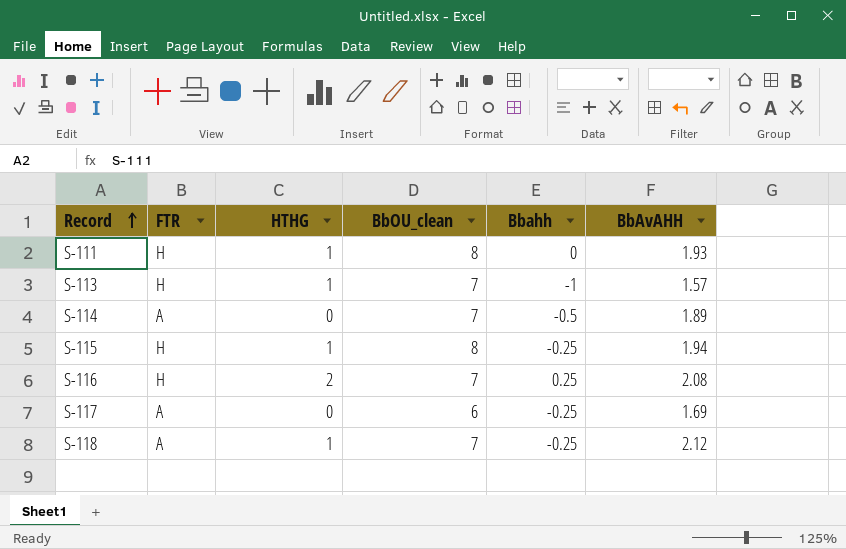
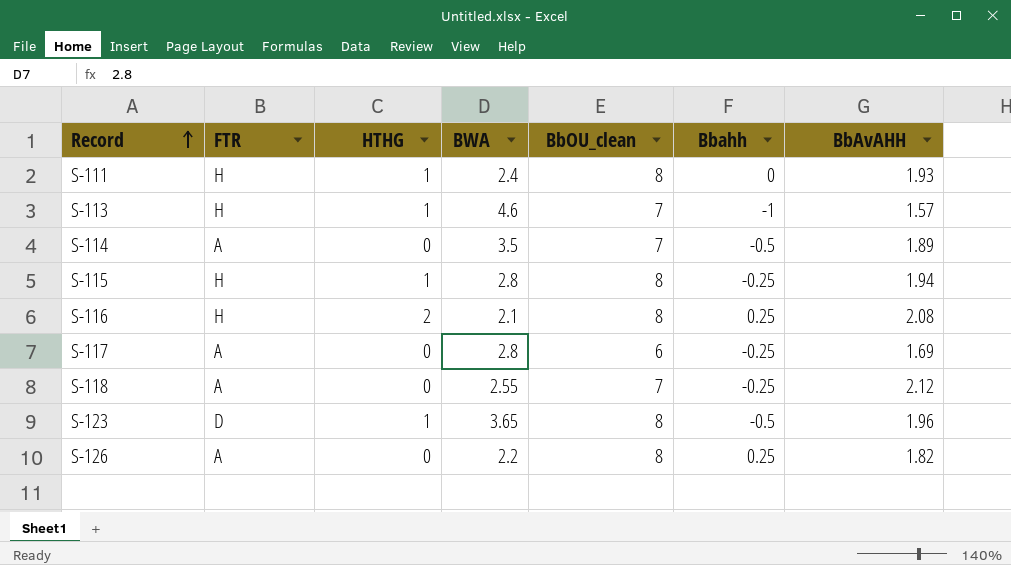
column BWA | position: none -> 4
S-116 | BbOU_clean: 7 -> 8
S-118 | HTHG: 1 -> 0
row S-123: none -> D | 1 | 3.65 | 8 | -0.5 | 1.96
row S-126: none -> A | 0 | 2.2 | 8 | 0.25 | 1.82

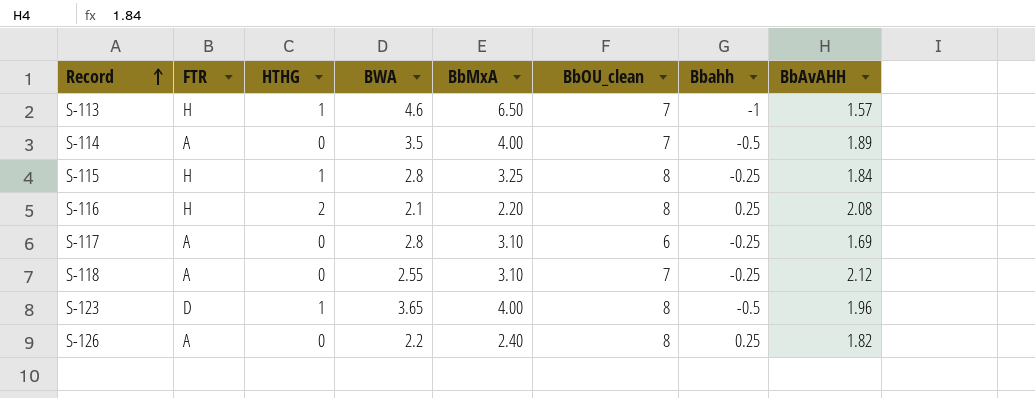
column BbMxA | position: none -> 5
row S-111: H | 1 | 2.4 | 8 | 0 | 1.93 -> none
S-115 | BbAvAHH: 1.94 -> 1.84

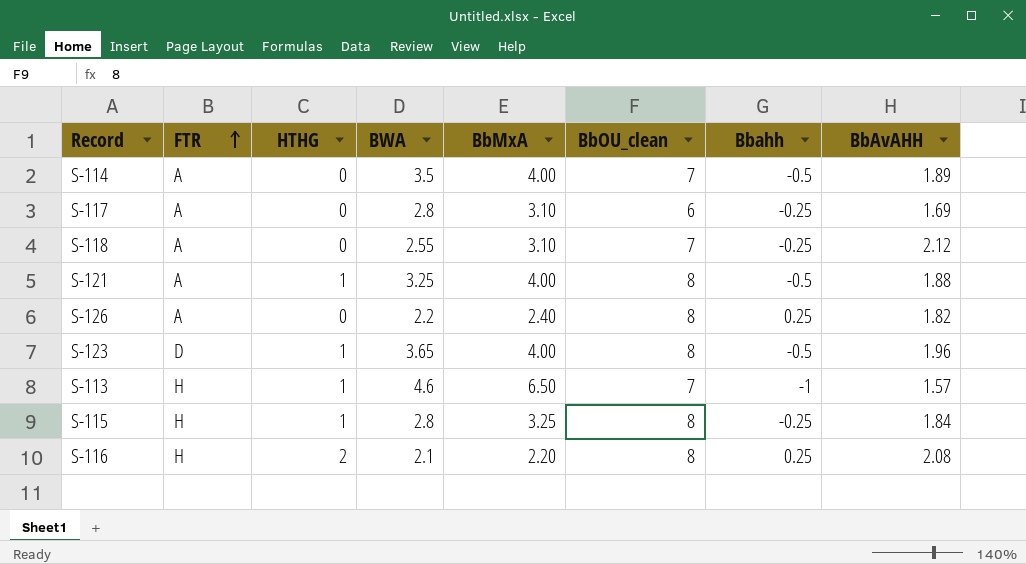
row order: Record ascending -> FTR ascending
row S-121: none -> A | 1 | 3.25 | 4.00 | 8 | -0.5 | 1.88

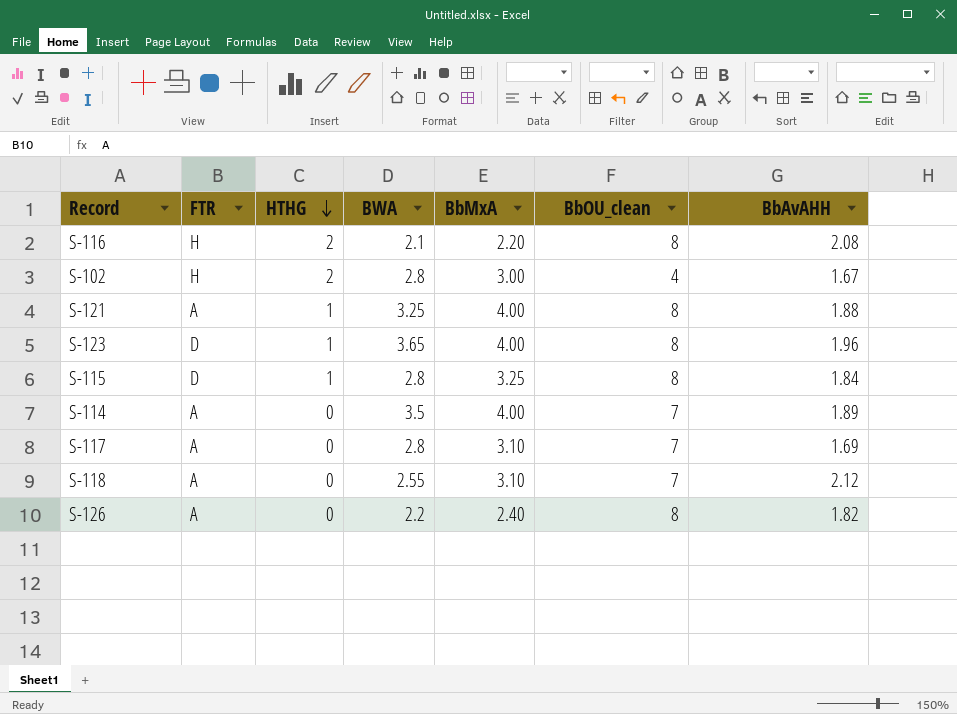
row order: FTR ascending -> HTHG descending
column Bbahh | position: 7 -> none
row S-113: H | 1 | 4.6 | 6.50 | 7 | -1 | 1.57 -> none
row S-102: none -> H | 2 | 2.8 | 3.00 | 4 | 1.67
S-115 | FTR: H -> D
S-117 | BbOU_clean: 6 -> 7

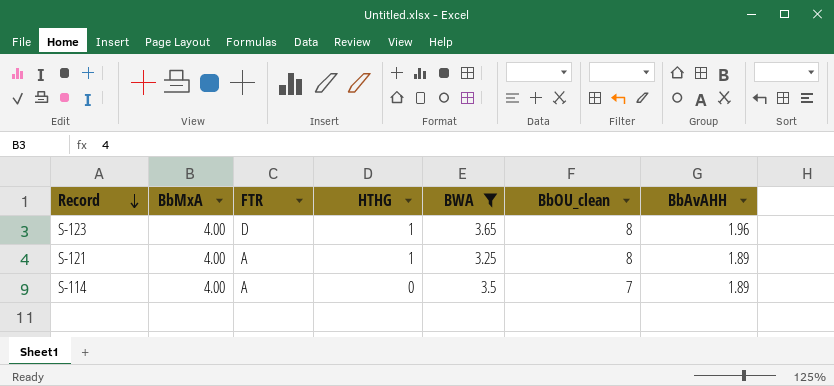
filter: none -> BWA >= 3.25
row order: HTHG descending -> Record descending
column BbMxA | position: 5 -> 2
S-121 | BbAvAHH: 1.88 -> 1.89

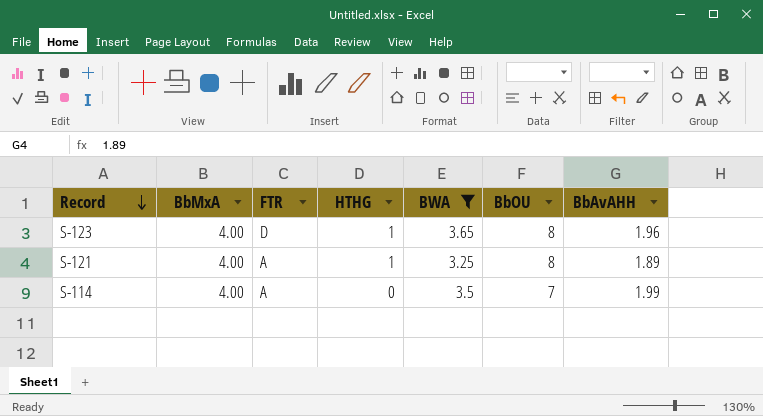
column name: BbOU_clean -> BbOU
S-114 | BbAvAHH: 1.89 -> 1.99

